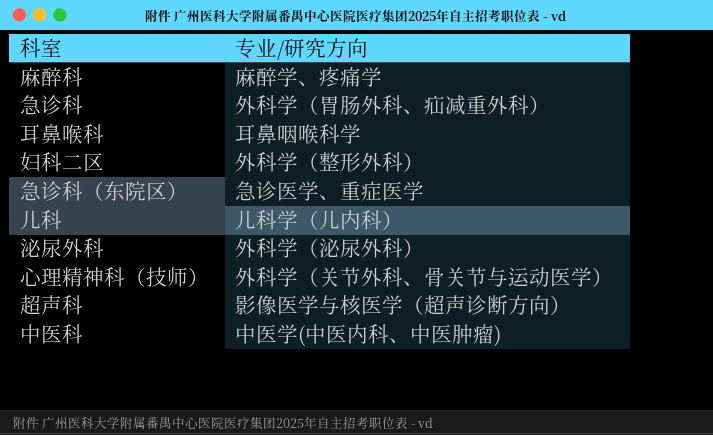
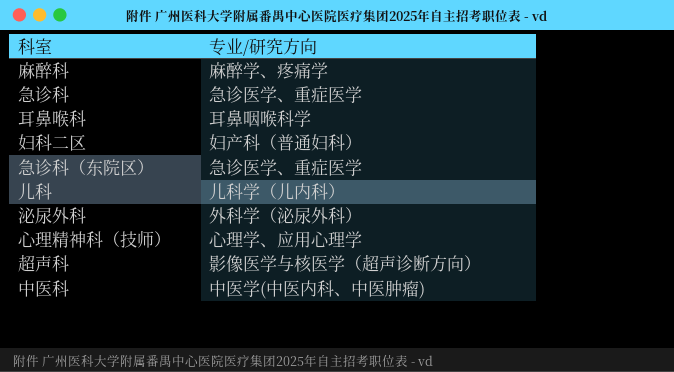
急诊科 | 专业/研究方向: 外科学（胃肠外科、疝减重外科） -> 急诊医学、重症医学
妇科二区 | 专业/研究方向: 外科学（整形外科） -> 妇产科（普通妇科）
心理精神科（技师） | 专业/研究方向: 外科学（关节外科、骨关节与运动医学） -> 心理学、应用心理学

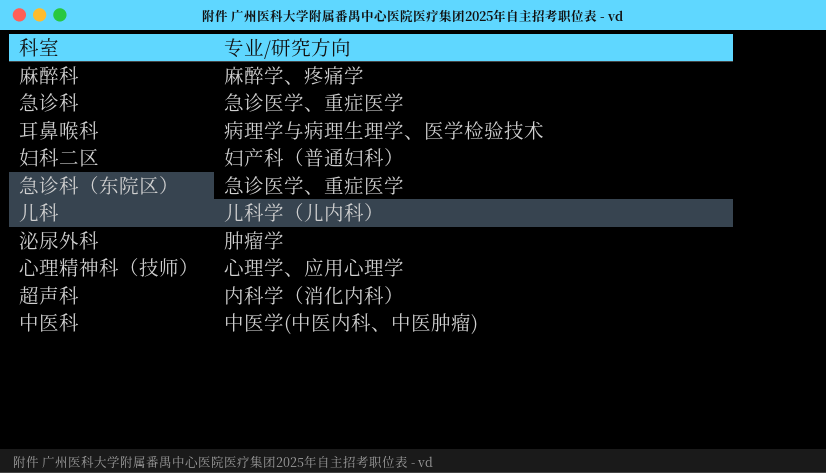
耳鼻喉科 | 专业/研究方向: 耳鼻咽喉科学 -> 病理学与病理生理学、医学检验技术
泌尿外科 | 专业/研究方向: 外科学（泌尿外科） -> 肿瘤学
超声科 | 专业/研究方向: 影像医学与核医学（超声诊断方向） -> 内科学（消化内科）

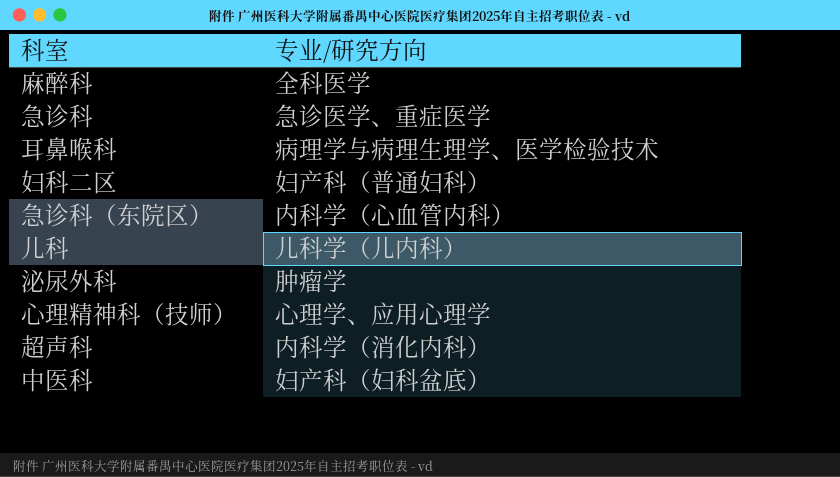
麻醉科 | 专业/研究方向: 麻醉学、疼痛学 -> 全科医学
急诊科（东院区） | 专业/研究方向: 急诊医学、重症医学 -> 内科学（心血管内科）
中医科 | 专业/研究方向: 中医学(中医内科、中医肿瘤) -> 妇产科（妇科盆底）

